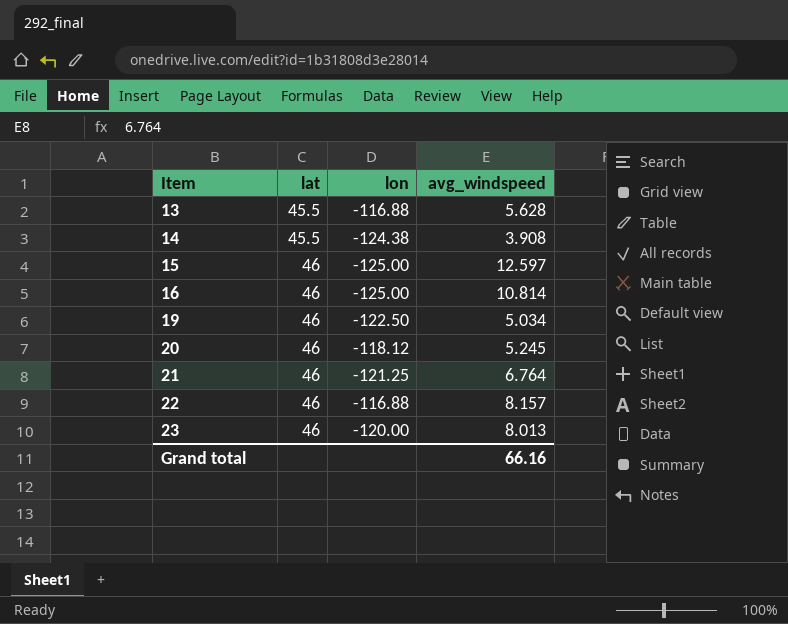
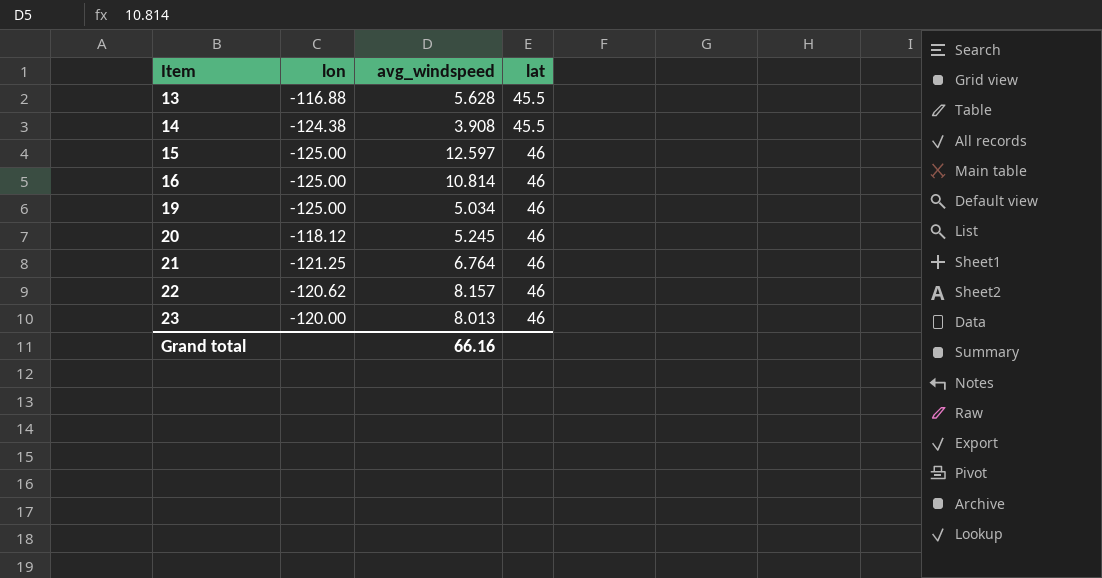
column lat | position: 2 -> 4
19 | lon: -122.50 -> -125.00
22 | lon: -116.88 -> -120.62

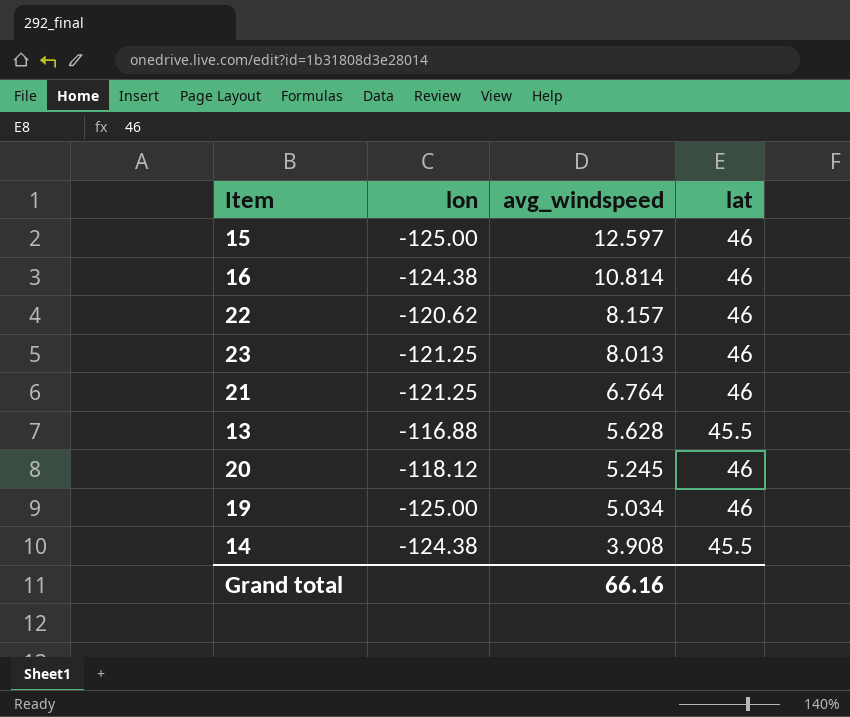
row order: Item ascending -> avg_windspeed descending
16 | lon: -125.00 -> -124.38
23 | lon: -120.00 -> -121.25

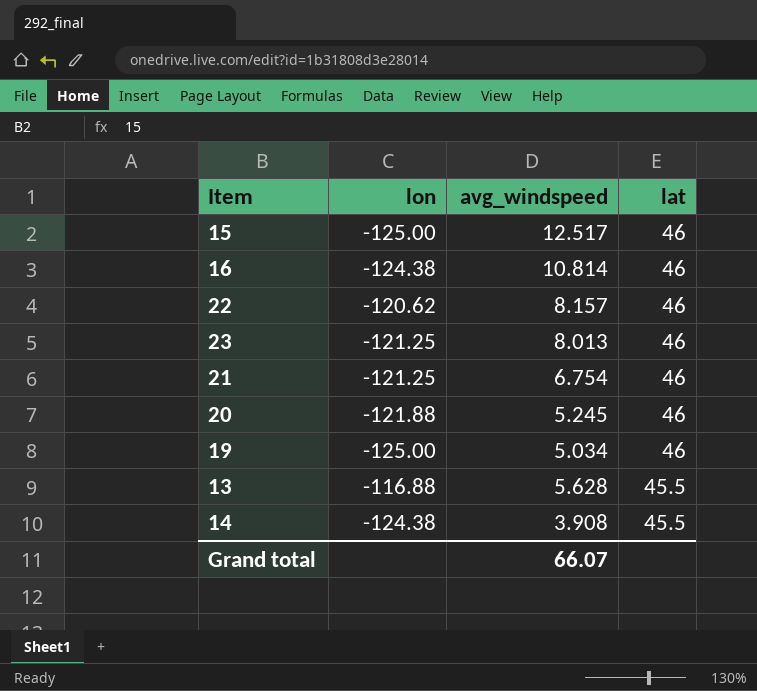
row order: avg_windspeed descending -> lat descending
15 | avg_windspeed: 12.597 -> 12.517
21 | avg_windspeed: 6.764 -> 6.754
20 | lon: -118.12 -> -121.88
Grand total | avg_windspeed: 66.16 -> 66.07

